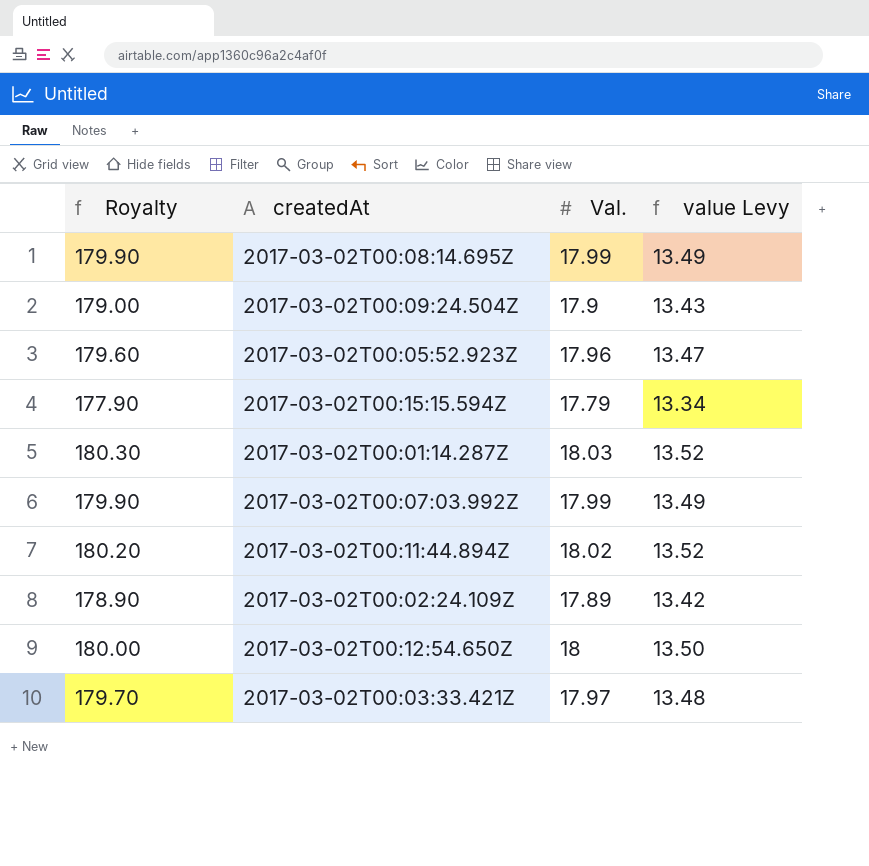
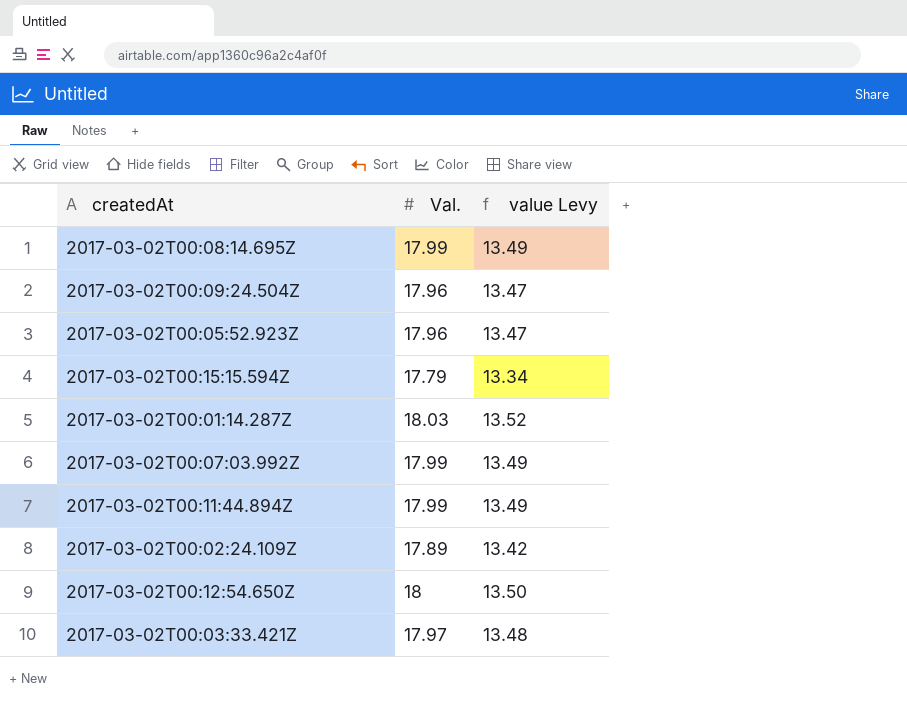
column Royalty | formula: [Val.] * 10 -> none
2017-03-02T00:09:24.504Z | Val.: 17.9 -> 17.96
2017-03-02T00:09:24.504Z | value Levy: 13.43 -> 13.47
2017-03-02T00:11:44.894Z | Val.: 18.02 -> 17.99
2017-03-02T00:11:44.894Z | value Levy: 13.52 -> 13.49

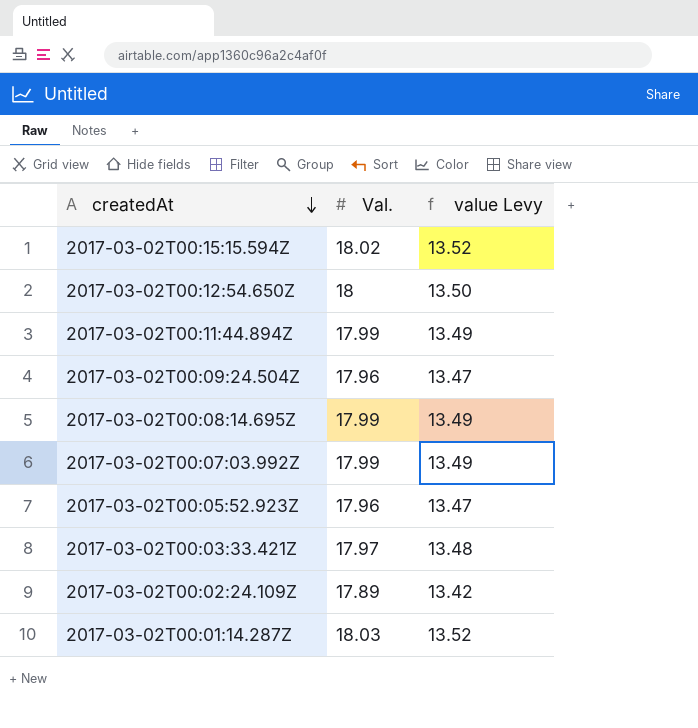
row order: none -> createdAt descending
2017-03-02T00:15:15.594Z | Val.: 17.79 -> 18.02
2017-03-02T00:15:15.594Z | value Levy: 13.34 -> 13.52

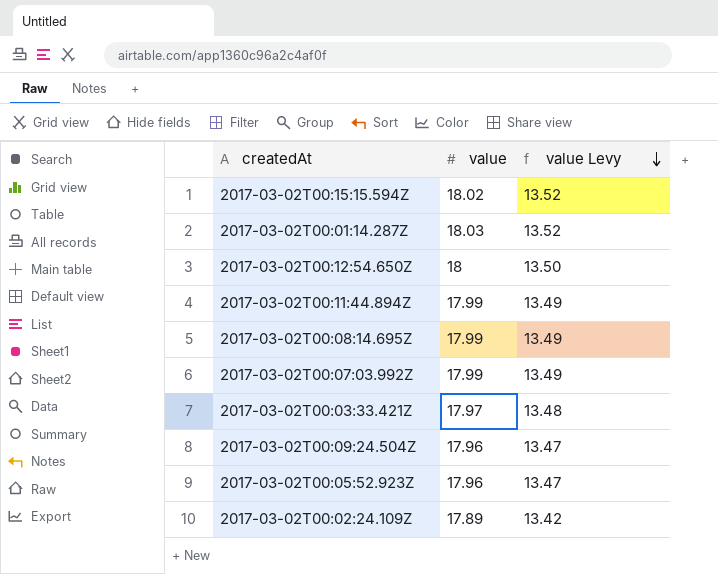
row order: createdAt descending -> value Levy descending
column name: Val. -> value

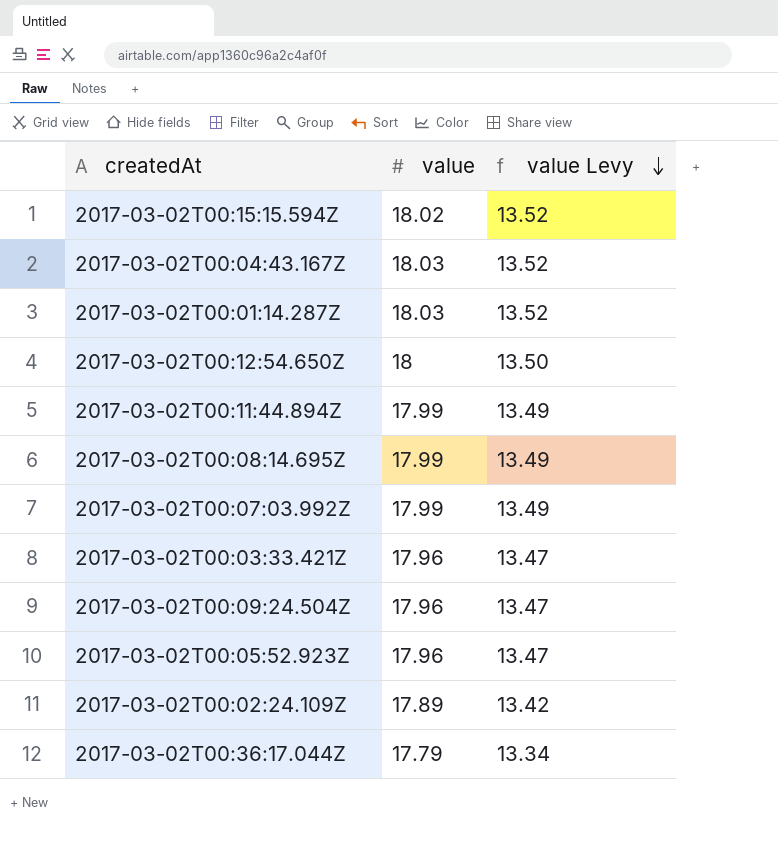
row 2017-03-02T00:04:43.167Z: none -> 18.03 | 13.52
2017-03-02T00:03:33.421Z | value: 17.97 -> 17.96
2017-03-02T00:03:33.421Z | value Levy: 13.48 -> 13.47
row 2017-03-02T00:36:17.044Z: none -> 17.79 | 13.34

